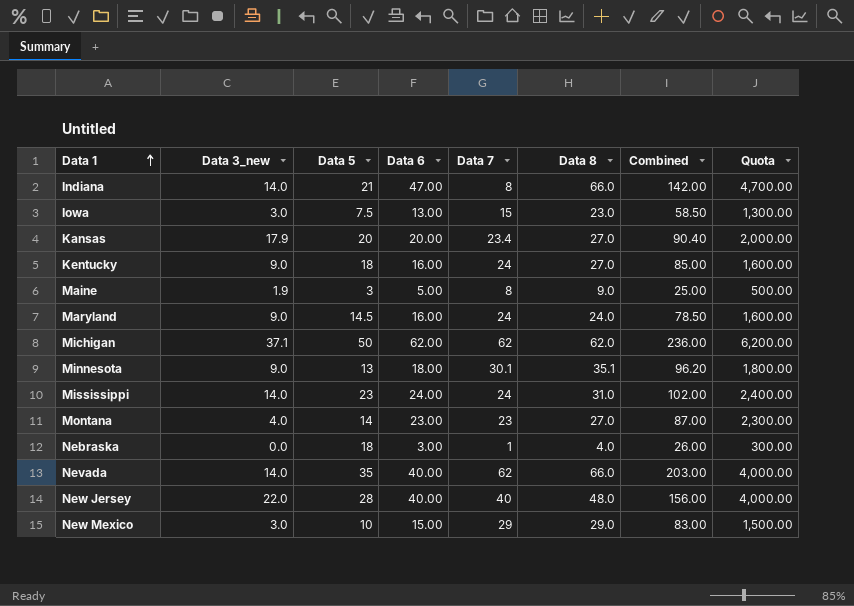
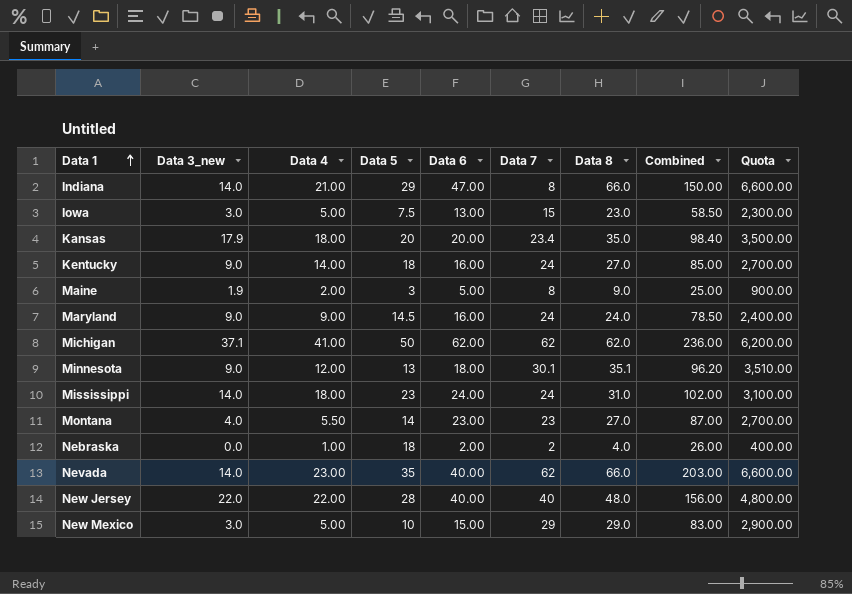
column Data 4 | position: none -> 3
column Quota | formula: [Data 6] * 100 -> [Data 8] * 100
Indiana | Data 5: 21 -> 29
Indiana | Combined: 142.00 -> 150.00
Kansas | Data 8: 27.0 -> 35.0
Kansas | Combined: 90.40 -> 98.40
Nebraska | Data 6: 3.00 -> 2.00
Nebraska | Data 7: 1 -> 2

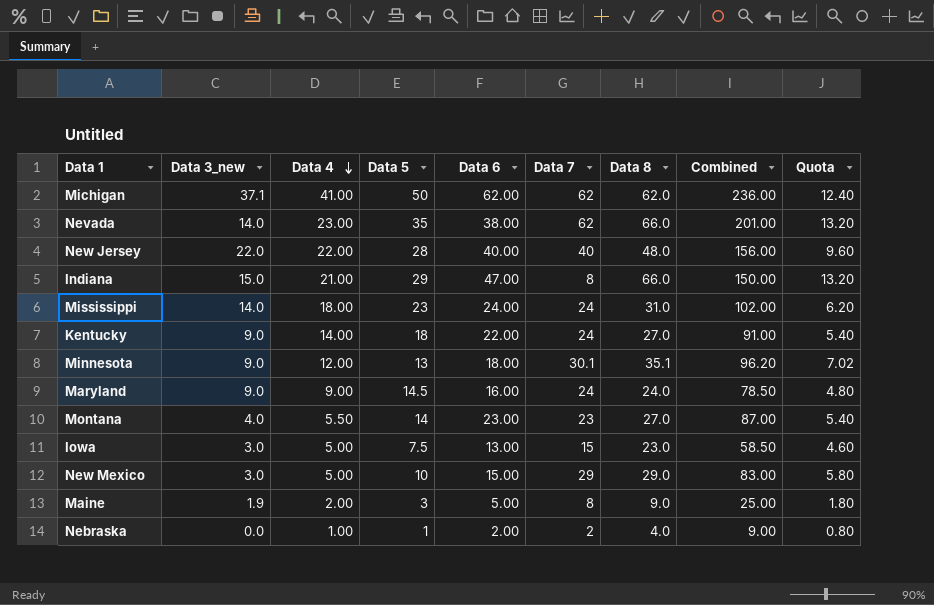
row order: Data 1 ascending -> Data 4 descending
column Quota | formula: [Data 8] * 100 -> [Data 8] * 0.2
row Kansas: 17.9 | 18.00 | 20 | 20.00 | 23.4 | 35.0 | 98.40 | 3,500.00 -> none
Nevada | Data 6: 40.00 -> 38.00
Nevada | Combined: 203.00 -> 201.00
Indiana | Data 3_new: 14.0 -> 15.0
Kentucky | Data 6: 16.00 -> 22.00
Kentucky | Combined: 85.00 -> 91.00
Nebraska | Data 5: 18 -> 1
Nebraska | Combined: 26.00 -> 9.00

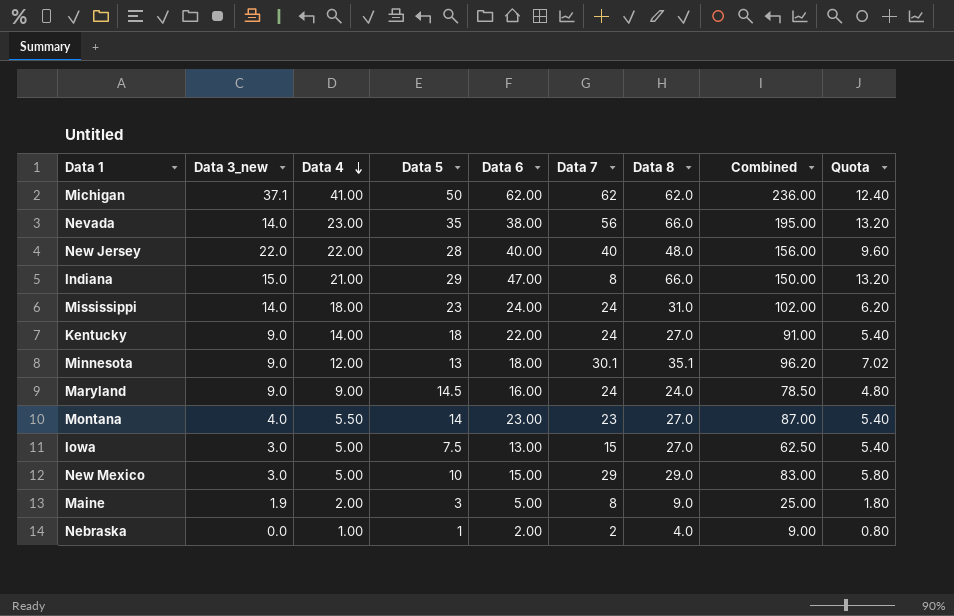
Nevada | Data 7: 62 -> 56
Nevada | Combined: 201.00 -> 195.00
Iowa | Data 8: 23.0 -> 27.0
Iowa | Combined: 58.50 -> 62.50
Iowa | Quota: 4.60 -> 5.40

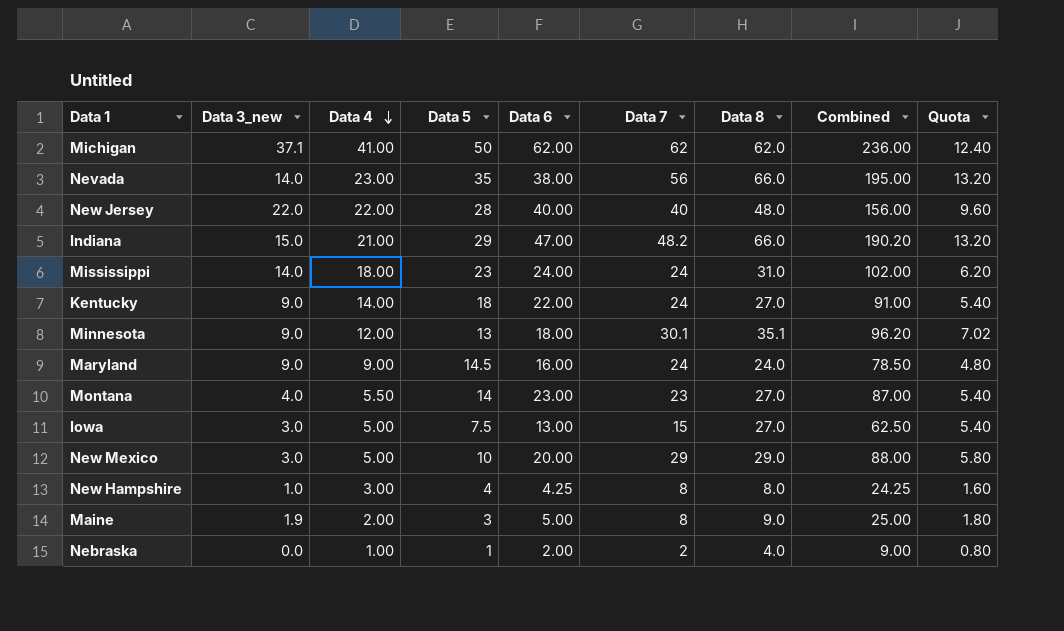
Indiana | Data 7: 8 -> 48.2
Indiana | Combined: 150.00 -> 190.20
New Mexico | Data 6: 15.00 -> 20.00
New Mexico | Combined: 83.00 -> 88.00
row New Hampshire: none -> 1.0 | 3.00 | 4 | 4.25 | 8 | 8.0 | 24.25 | 1.60

